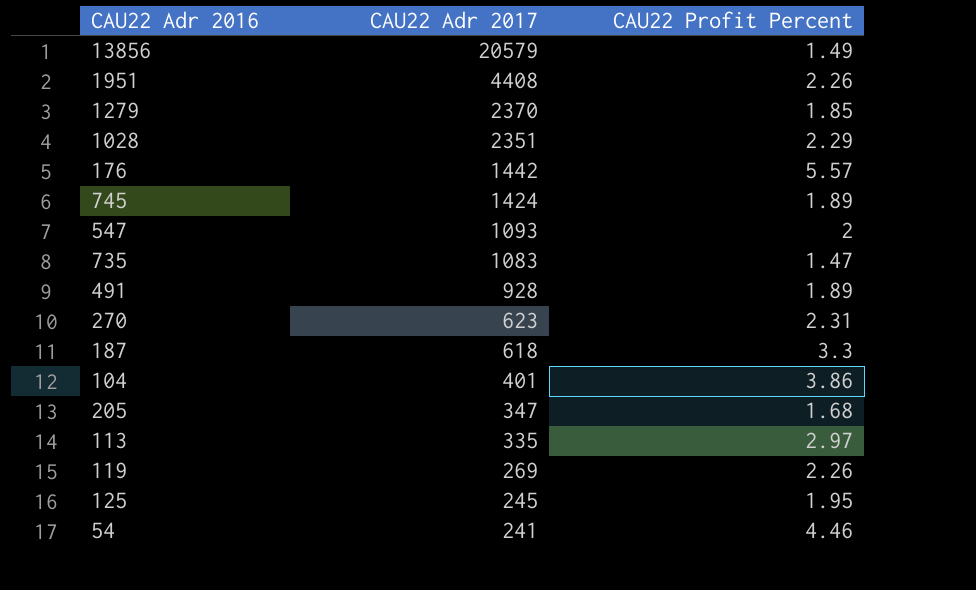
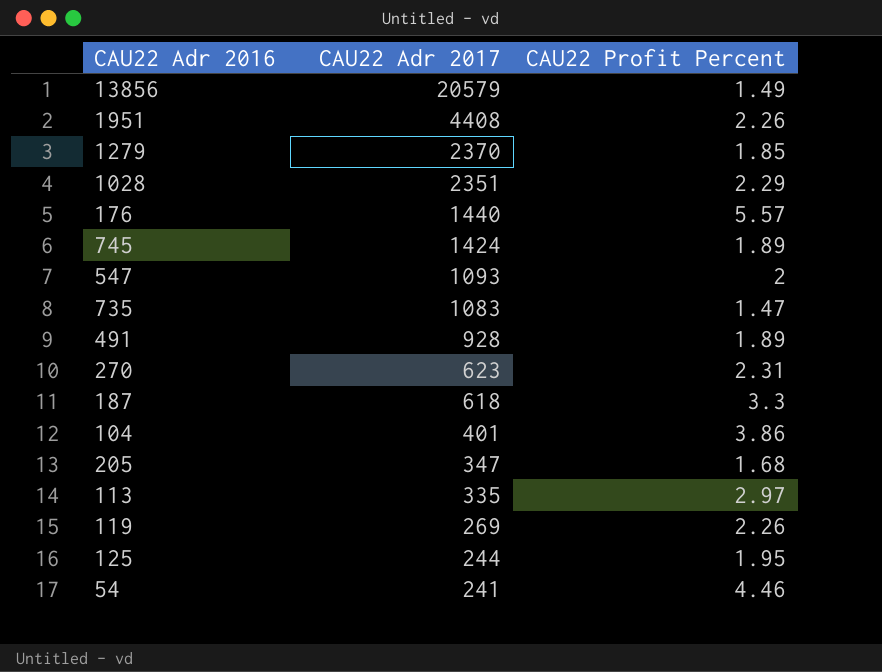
176 | CAU22 Adr 2017: 1442 -> 1440
125 | CAU22 Adr 2017: 245 -> 244

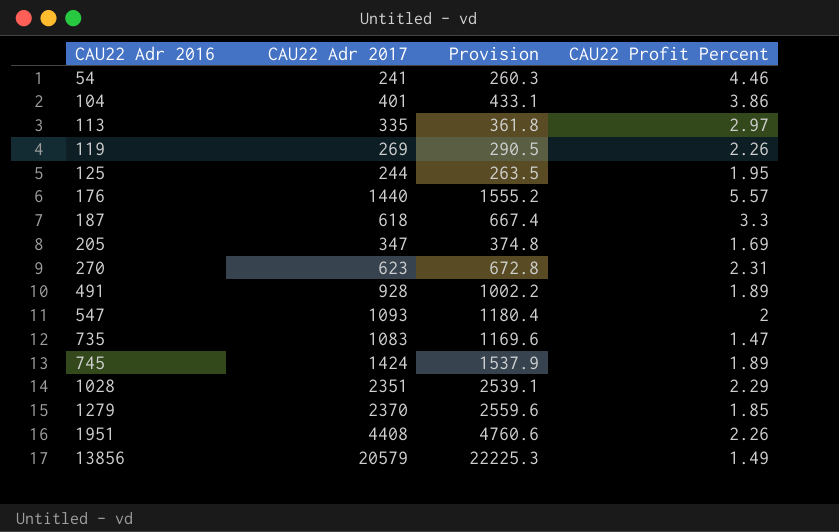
row order: CAU22 Adr 2017 descending -> CAU22 Adr 2016 ascending
column Provision | formula: none -> [CAU22 Adr 2017] * 1.08
205 | CAU22 Profit Percent: 1.68 -> 1.69

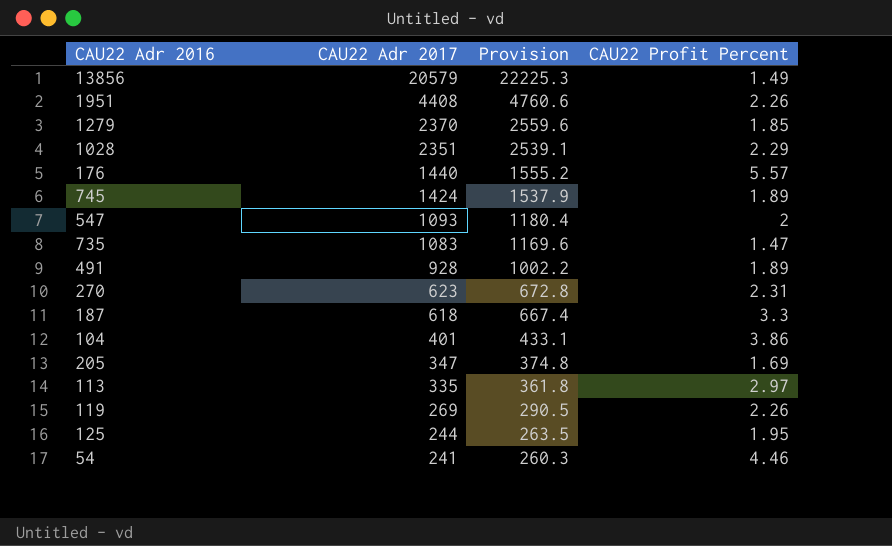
row order: CAU22 Adr 2016 ascending -> CAU22 Adr 2017 descending

